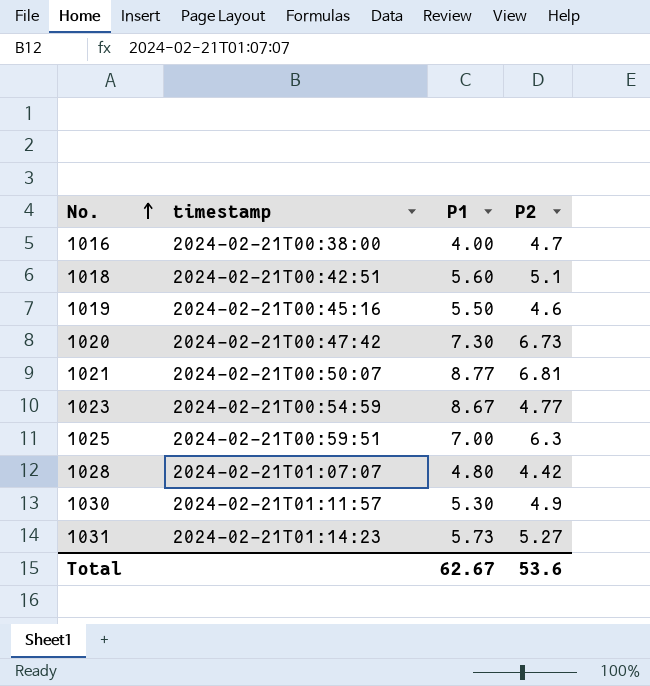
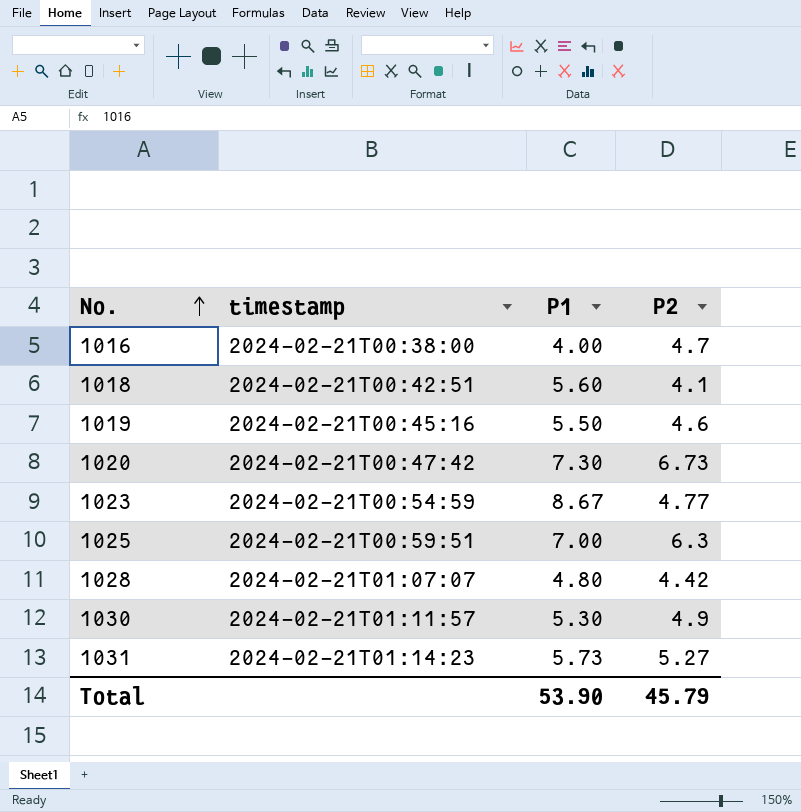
row 1021: 2024-02-21T00:50:07 | 8.77 | 6.81 -> none
1018 | P2: 5.1 -> 4.1
Total | P1: 62.67 -> 53.90
Total | P2: 53.6 -> 45.79

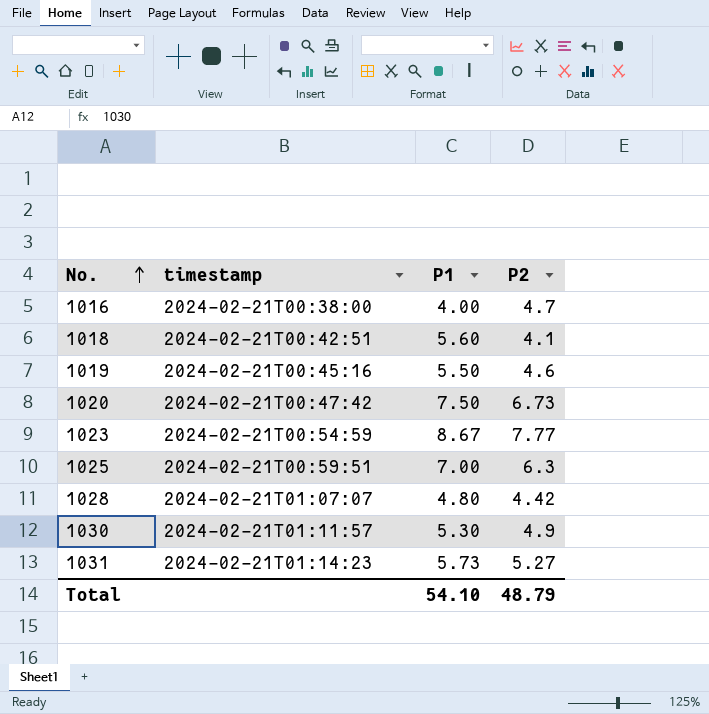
1020 | P1: 7.30 -> 7.50
1023 | P2: 4.77 -> 7.77
Total | P1: 53.90 -> 54.10
Total | P2: 45.79 -> 48.79

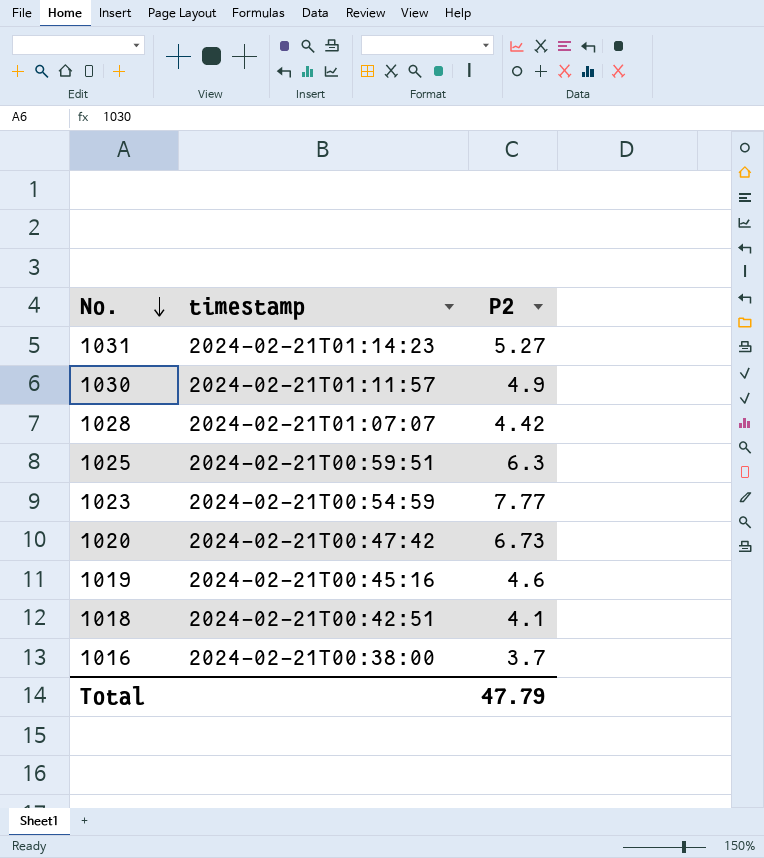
row order: No. ascending -> No. descending
column P1 | position: 3 -> none
1016 | P2: 4.7 -> 3.7
Total | P2: 48.79 -> 47.79

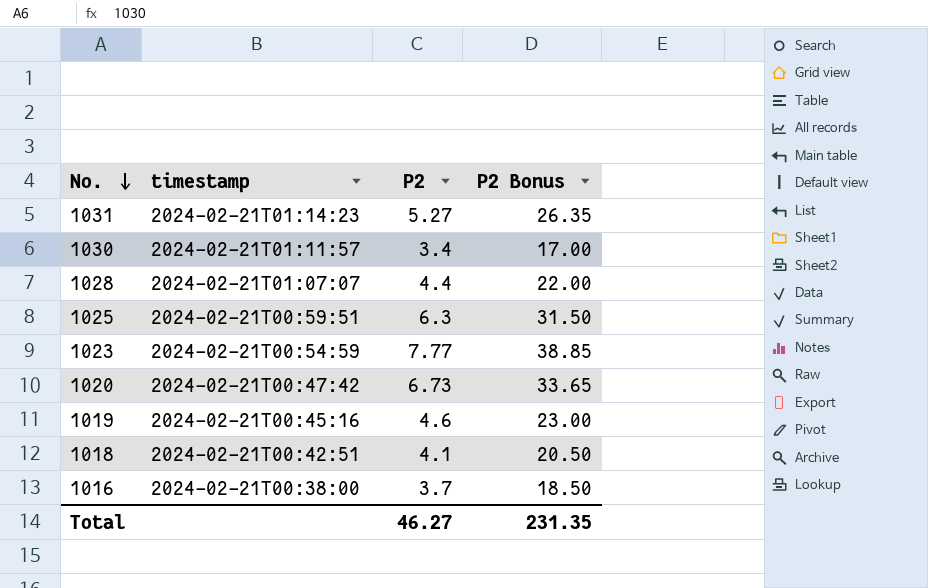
column P2 Bonus | formula: none -> [P2] * 5
1030 | P2: 4.9 -> 3.4
1028 | P2: 4.42 -> 4.4
Total | P2: 47.79 -> 46.27

